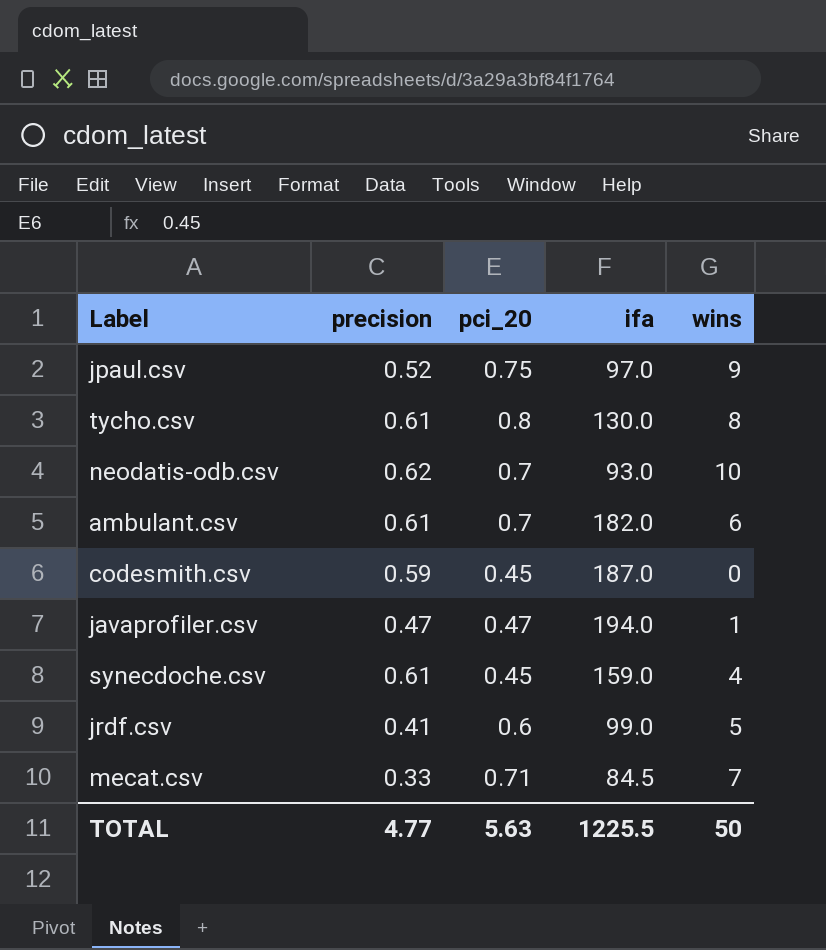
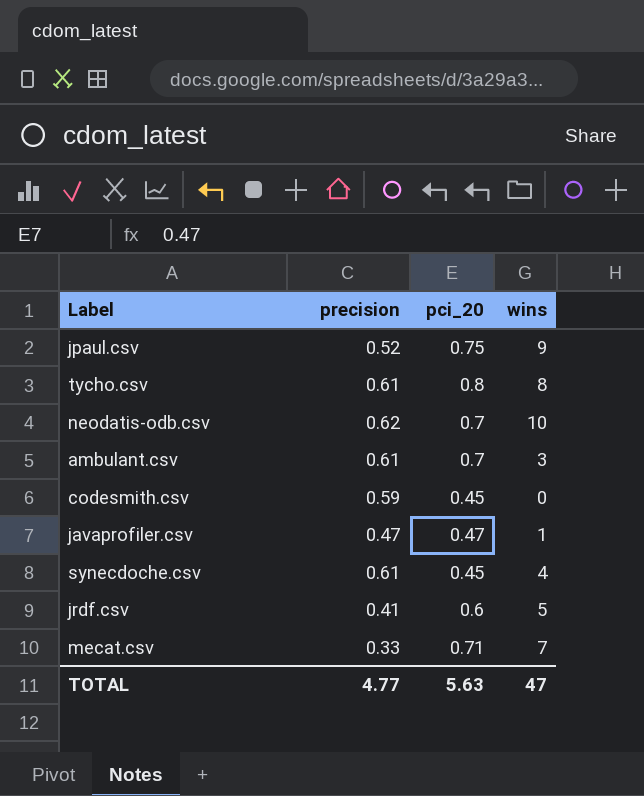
column ifa | position: 4 -> none
ambulant.csv | wins: 6 -> 3
TOTAL | wins: 50 -> 47

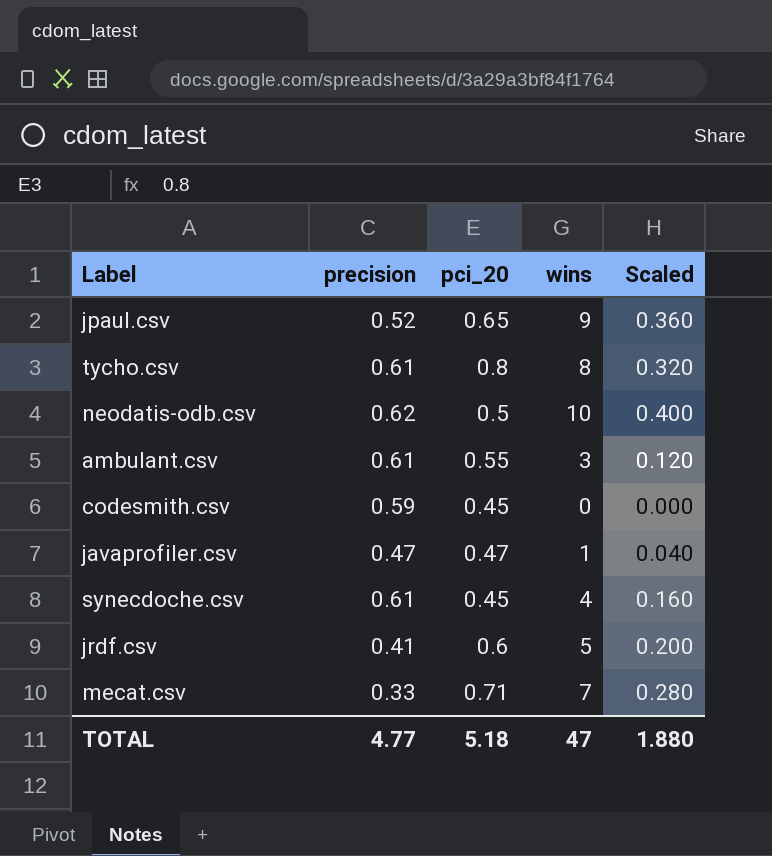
column Scaled | formula: none -> [wins] * 0.04
jpaul.csv | pci_20: 0.75 -> 0.65
neodatis-odb.csv | pci_20: 0.7 -> 0.5
ambulant.csv | pci_20: 0.7 -> 0.55
TOTAL | pci_20: 5.63 -> 5.18

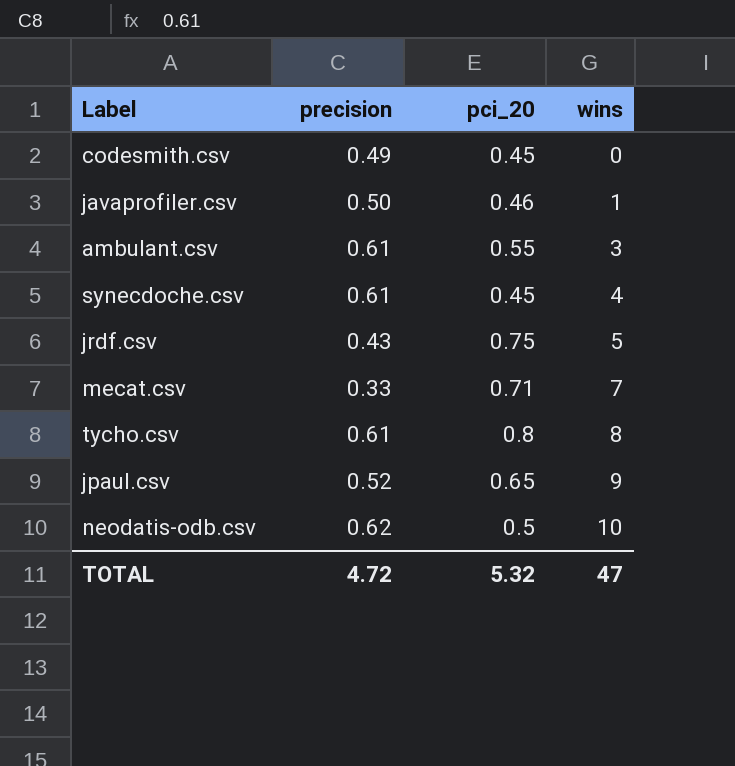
row order: none -> wins ascending
column Scaled | formula: [wins] * 0.04 -> none
codesmith.csv | precision: 0.59 -> 0.49
javaprofiler.csv | precision: 0.47 -> 0.50
javaprofiler.csv | pci_20: 0.47 -> 0.46
jrdf.csv | precision: 0.41 -> 0.43
jrdf.csv | pci_20: 0.6 -> 0.75
TOTAL | precision: 4.77 -> 4.72
TOTAL | pci_20: 5.18 -> 5.32

